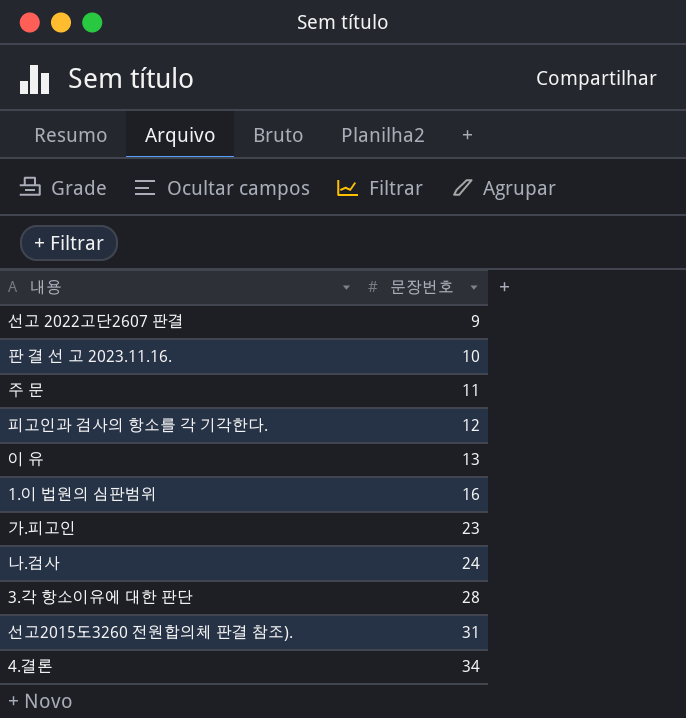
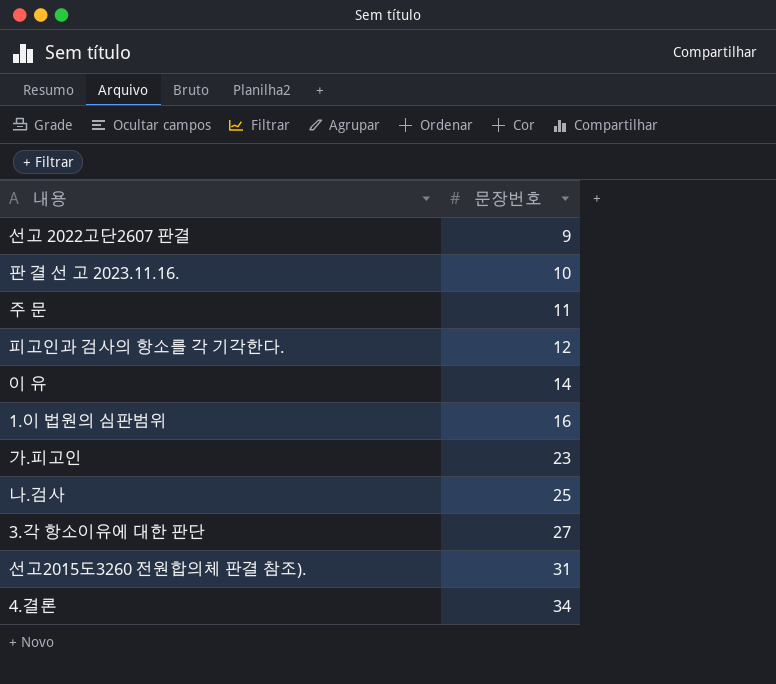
이 유 | 문장번호: 13 -> 14
나.검사 | 문장번호: 24 -> 25
3.각 항소이유에 대한 판단 | 문장번호: 28 -> 27

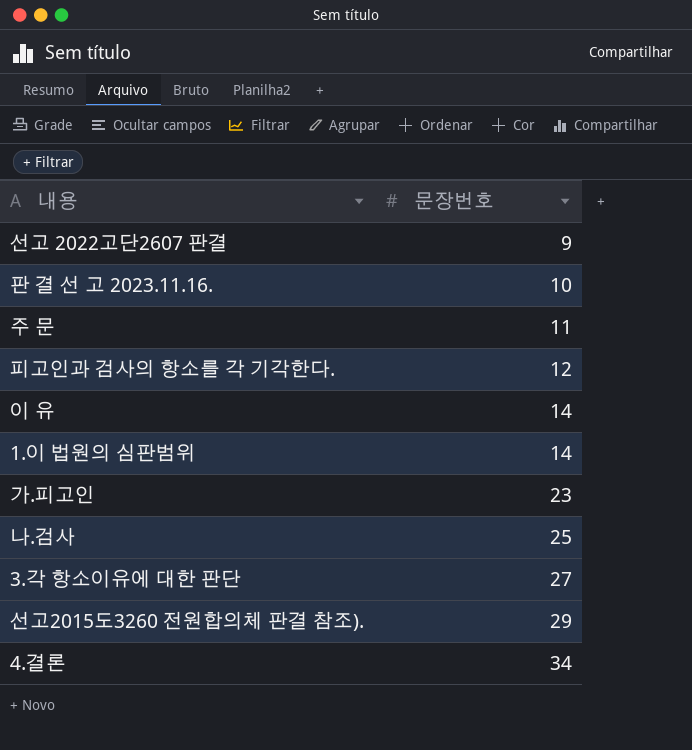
1.이 법원의 심판범위 | 문장번호: 16 -> 14
선고2015도3260 전원합의체 판결 참조). | 문장번호: 31 -> 29

